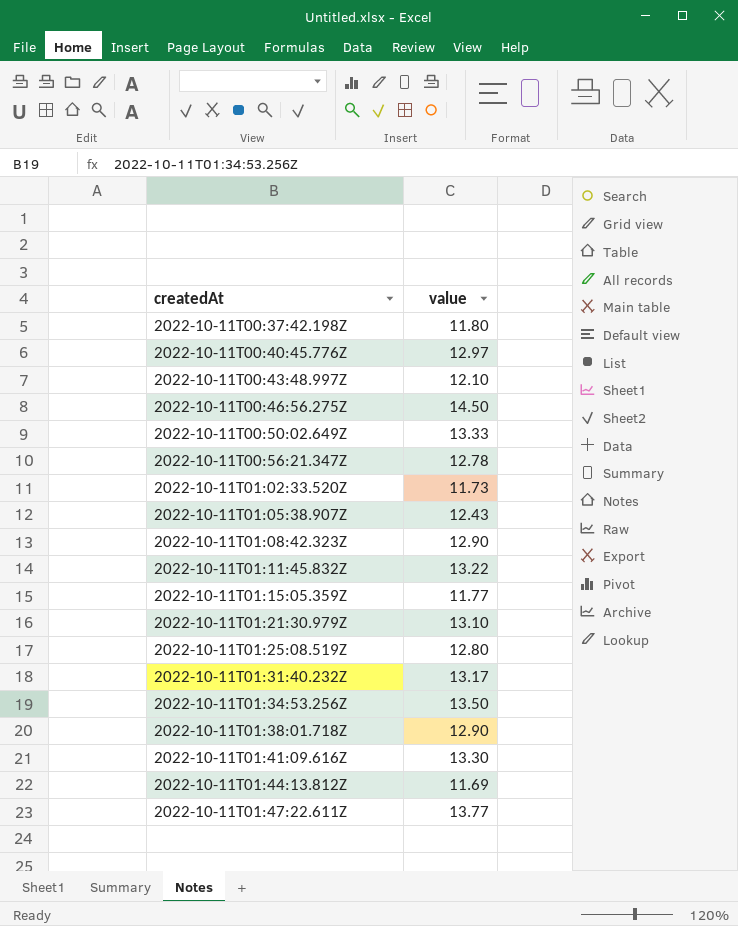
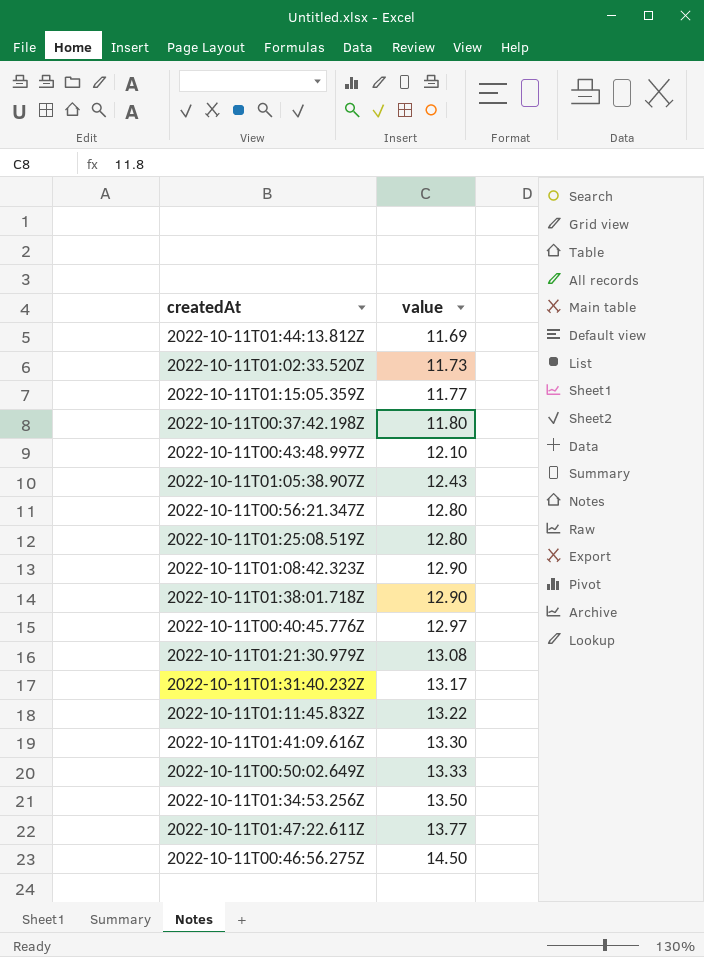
row order: createdAt ascending -> value ascending
2022-10-11T00:56:21.347Z | value: 12.78 -> 12.80
2022-10-11T01:21:30.979Z | value: 13.10 -> 13.08

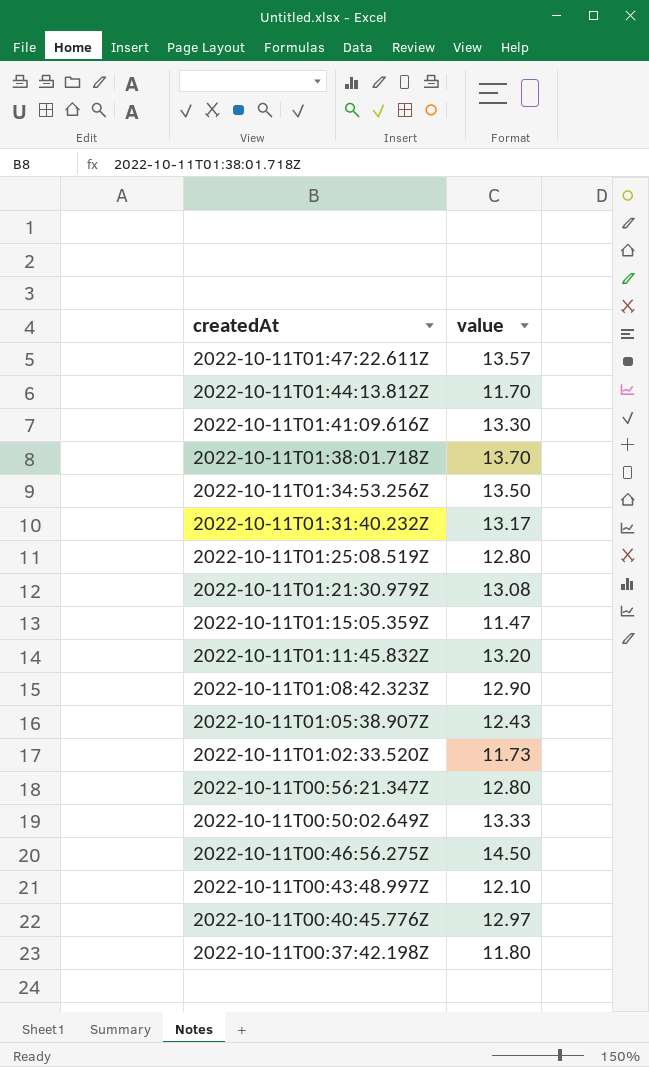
row order: value ascending -> createdAt descending
2022-10-11T01:47:22.611Z | value: 13.77 -> 13.57
2022-10-11T01:44:13.812Z | value: 11.69 -> 11.70
2022-10-11T01:38:01.718Z | value: 12.90 -> 13.70
2022-10-11T01:15:05.359Z | value: 11.77 -> 11.47
2022-10-11T01:11:45.832Z | value: 13.22 -> 13.20

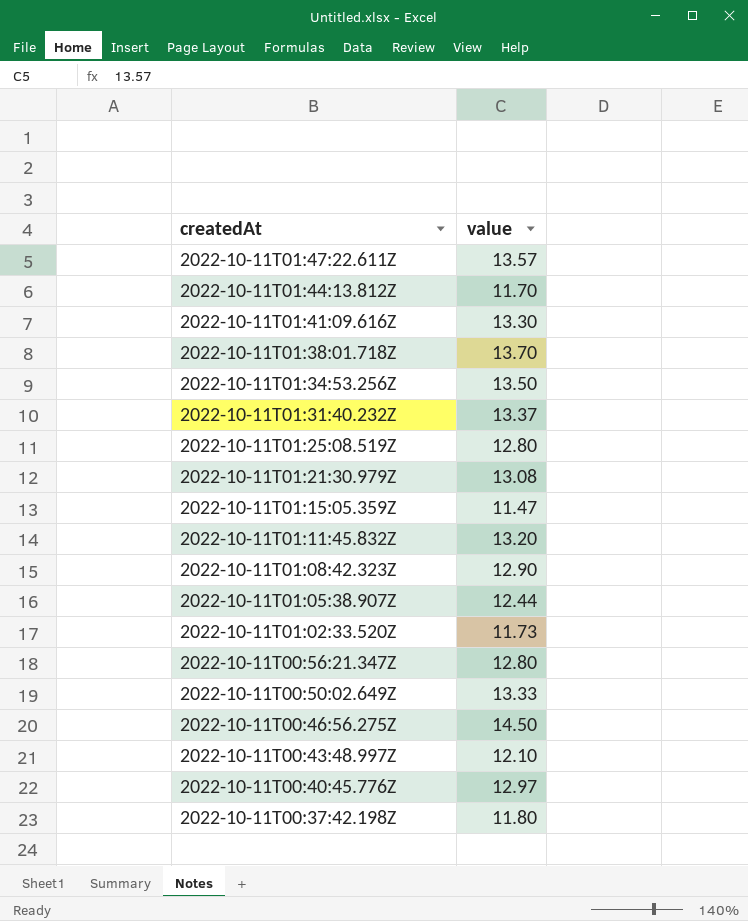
2022-10-11T01:31:40.232Z | value: 13.17 -> 13.37
2022-10-11T01:05:38.907Z | value: 12.43 -> 12.44

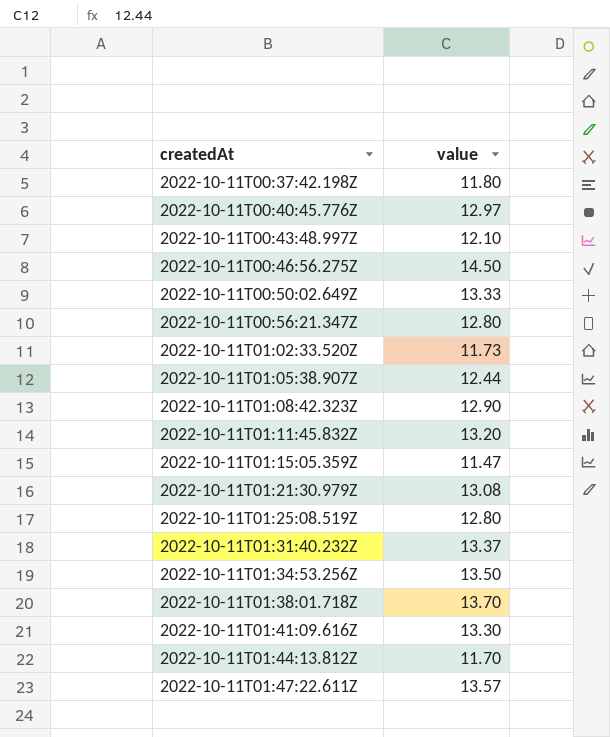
row order: createdAt descending -> createdAt ascending

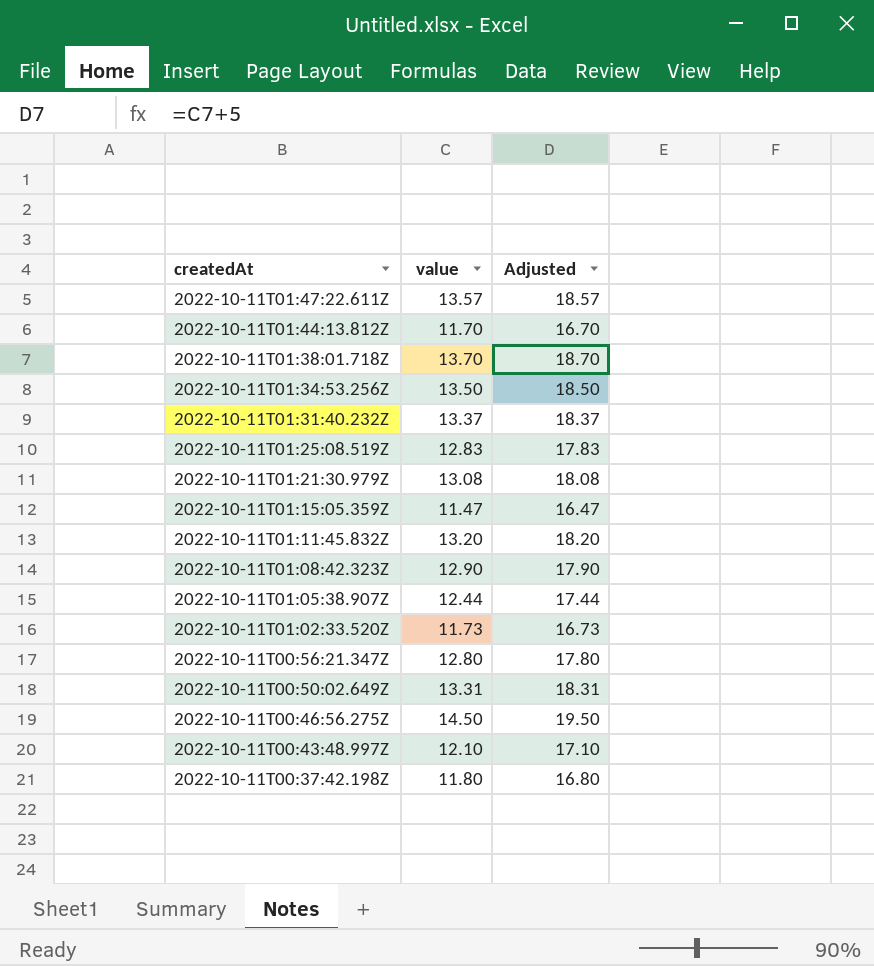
row order: createdAt ascending -> createdAt descending
column Adjusted | formula: none -> [value] + 5
row 2022-10-11T00:40:45.776Z: 12.97 -> none
row 2022-10-11T01:41:09.616Z: 13.30 -> none
2022-10-11T01:25:08.519Z | value: 12.80 -> 12.83
2022-10-11T00:50:02.649Z | value: 13.33 -> 13.31

